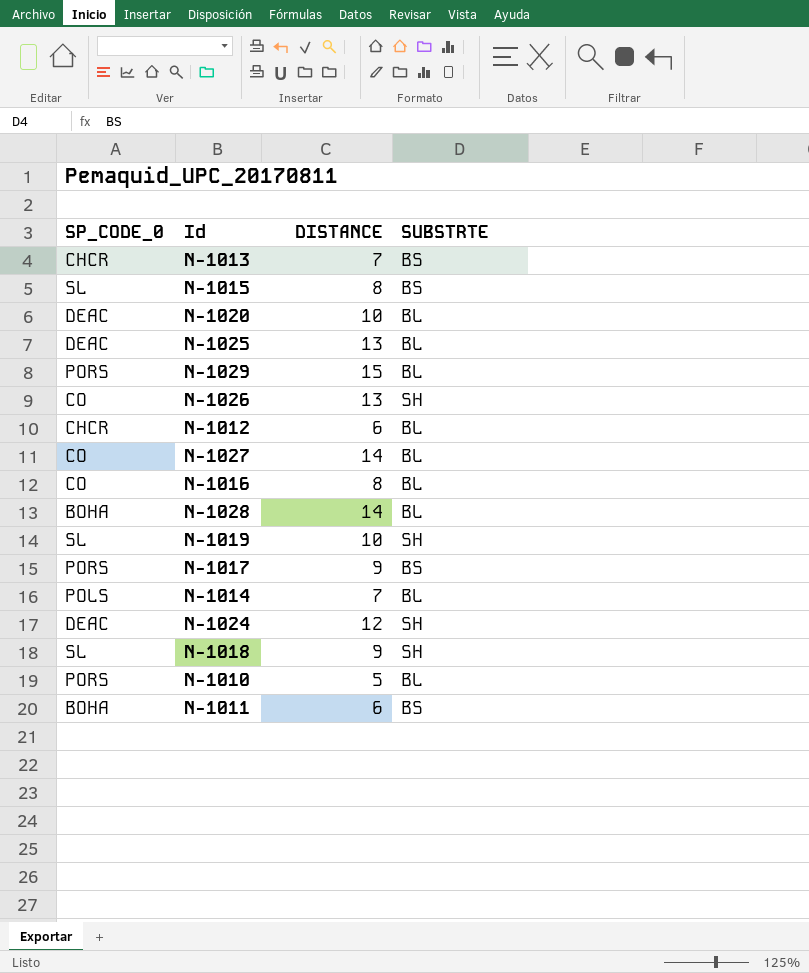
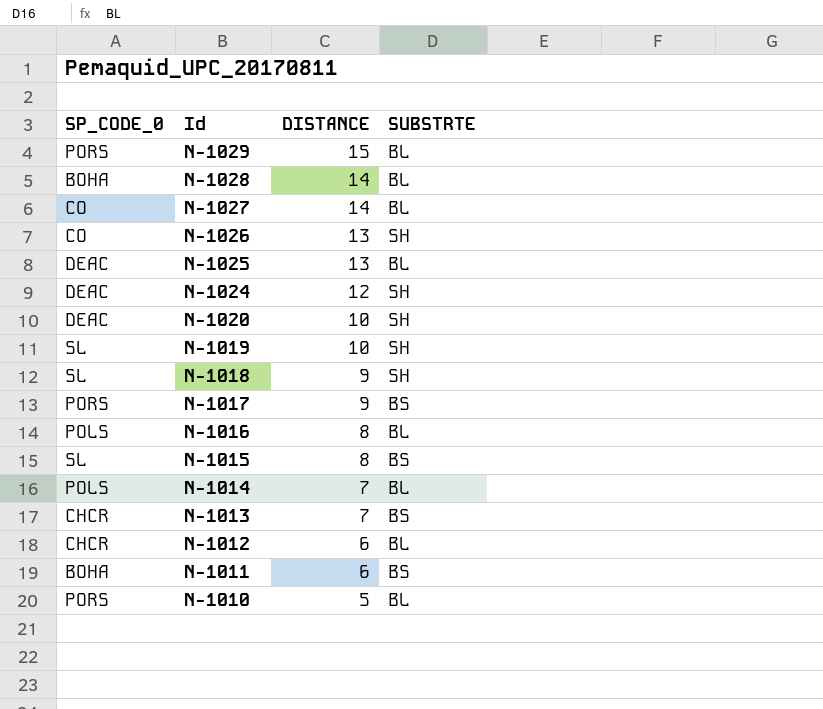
row order: none -> Id descending
N-1020 | SUBSTRTE: BL -> SH
N-1016 | SP_CODE_0: CO -> POLS

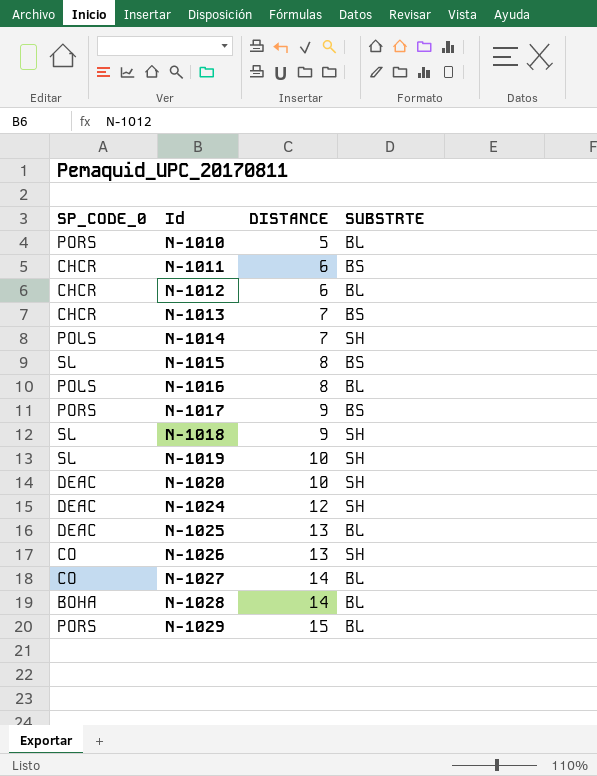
row order: Id descending -> Id ascending
N-1011 | SP_CODE_0: BOHA -> CHCR
N-1014 | SUBSTRTE: BL -> SH

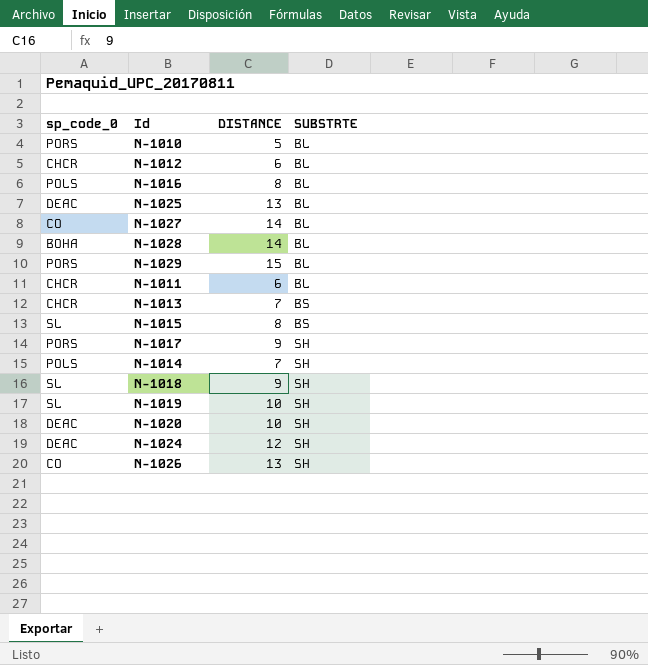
row order: Id ascending -> SUBSTRTE ascending
column name: SP_CODE_0 -> sp_code_0
N-1011 | SUBSTRTE: BS -> BL
N-1017 | SUBSTRTE: BS -> SH

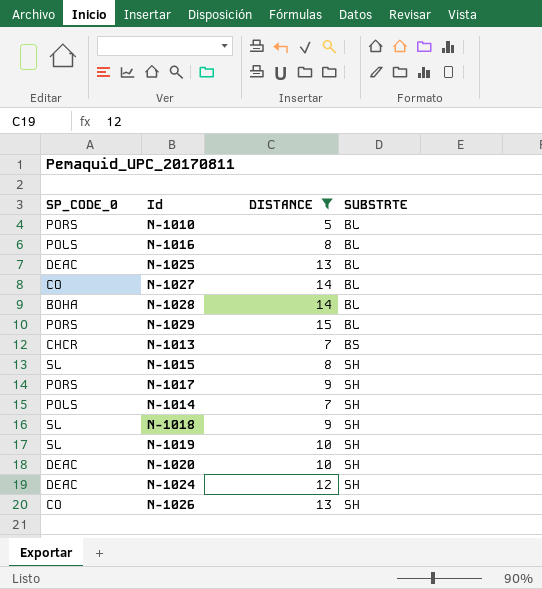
filter: none -> DISTANCE != 6
column name: sp_code_0 -> SP_CODE_0
N-1015 | SUBSTRTE: BS -> SH

